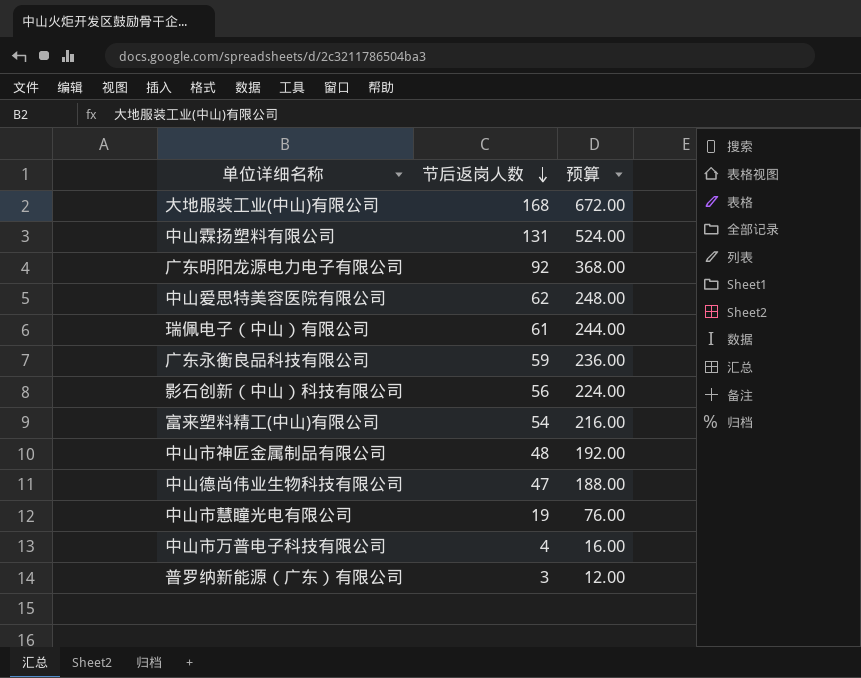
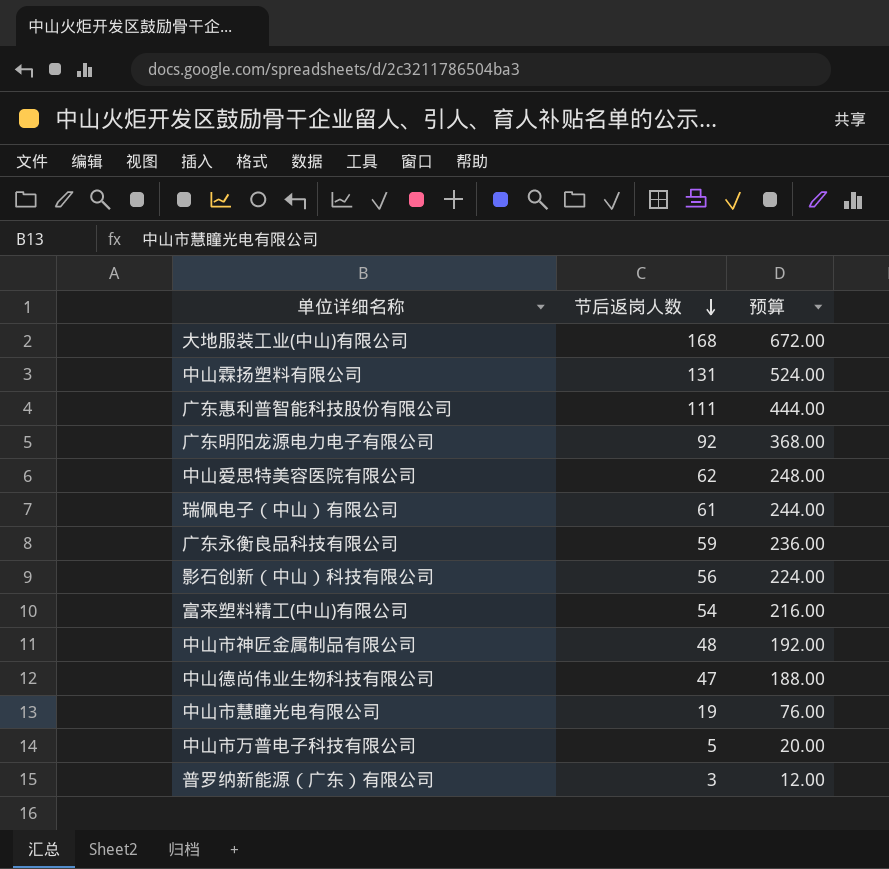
row 广东惠利普智能科技股份有限公司: none -> 111 | 444.00
中山市万普电子科技有限公司 | 节后返岗人数: 4 -> 5
中山市万普电子科技有限公司 | 预算: 16.00 -> 20.00

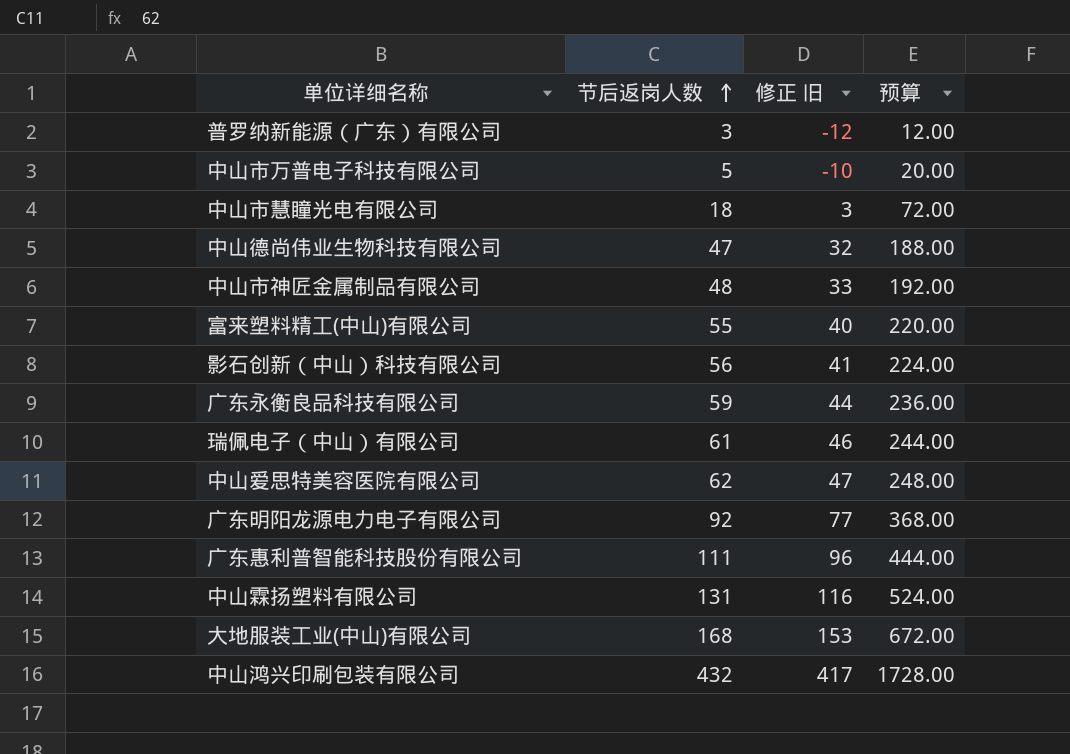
row order: 节后返岗人数 descending -> 节后返岗人数 ascending
column 修正 旧 | formula: none -> [节后返岗人数] - 15
中山市慧瞳光电有限公司 | 节后返岗人数: 19 -> 18
中山市慧瞳光电有限公司 | 预算: 76.00 -> 72.00
富来塑料精工(中山)有限公司 | 节后返岗人数: 54 -> 55
富来塑料精工(中山)有限公司 | 预算: 216.00 -> 220.00
row 中山鸿兴印刷包装有限公司: none -> 432 | 417 | 1728.00

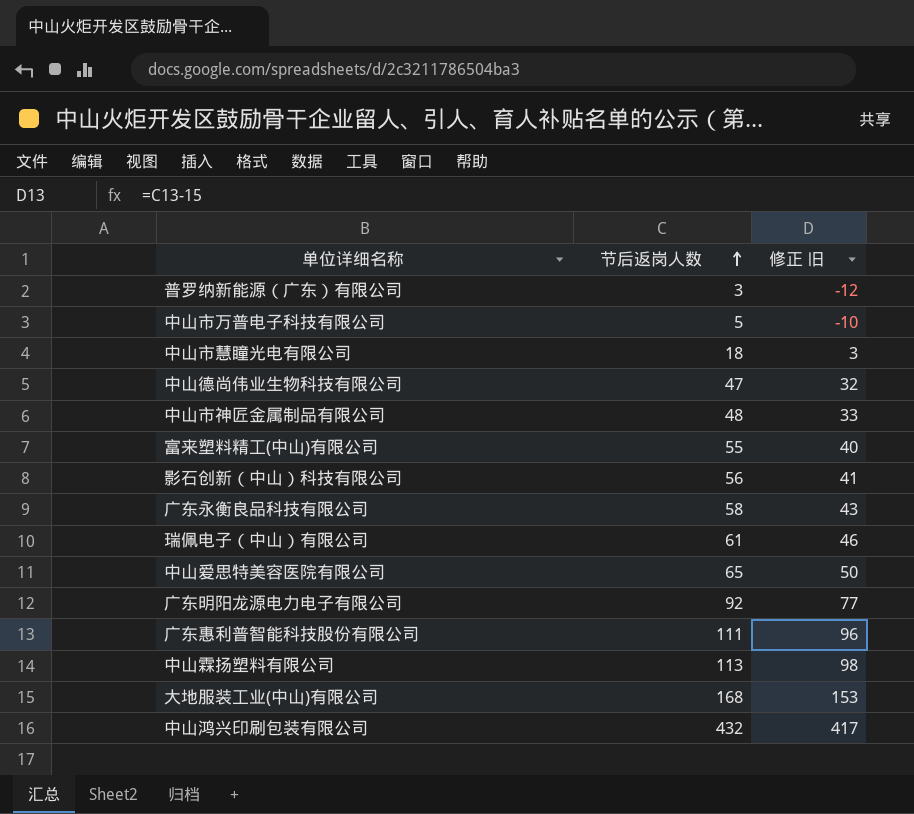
column 预算 | formula: [节后返岗人数] * 4 -> none
广东永衡良品科技有限公司 | 节后返岗人数: 59 -> 58
广东永衡良品科技有限公司 | 修正 旧: 44 -> 43
中山爱思特美容医院有限公司 | 节后返岗人数: 62 -> 65
中山爱思特美容医院有限公司 | 修正 旧: 47 -> 50
中山霖扬塑料有限公司 | 节后返岗人数: 131 -> 113
中山霖扬塑料有限公司 | 修正 旧: 116 -> 98

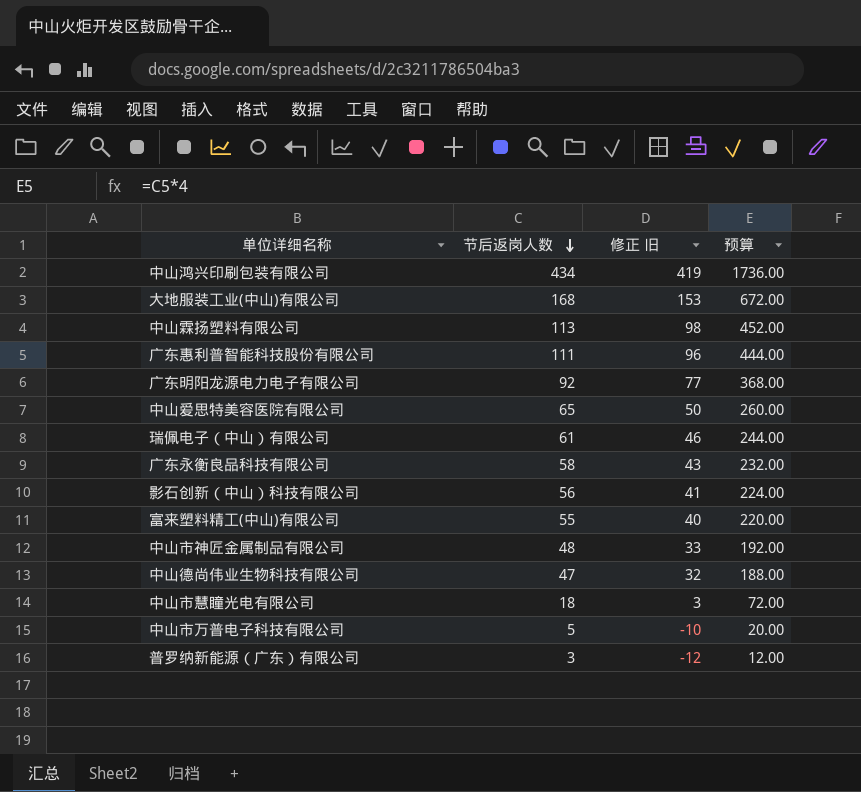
row order: 节后返岗人数 ascending -> 节后返岗人数 descending
column 预算 | formula: none -> [节后返岗人数] * 4
中山鸿兴印刷包装有限公司 | 节后返岗人数: 432 -> 434
中山鸿兴印刷包装有限公司 | 修正 旧: 417 -> 419

